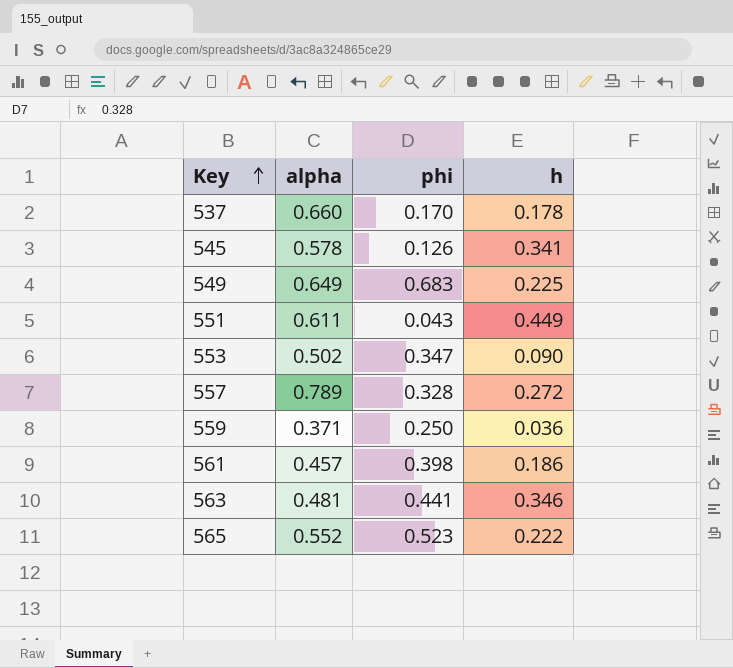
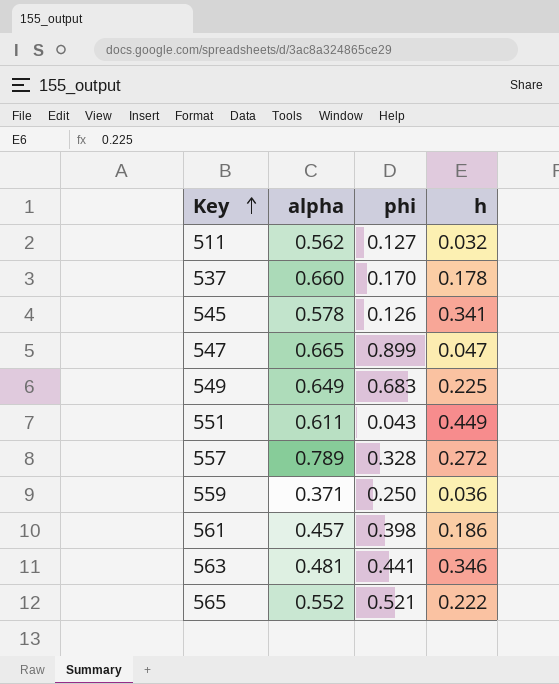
row 553: 0.502 | 0.347 | 0.090 -> none
row 511: none -> 0.562 | 0.127 | 0.032
row 547: none -> 0.665 | 0.899 | 0.047
565 | phi: 0.523 -> 0.521

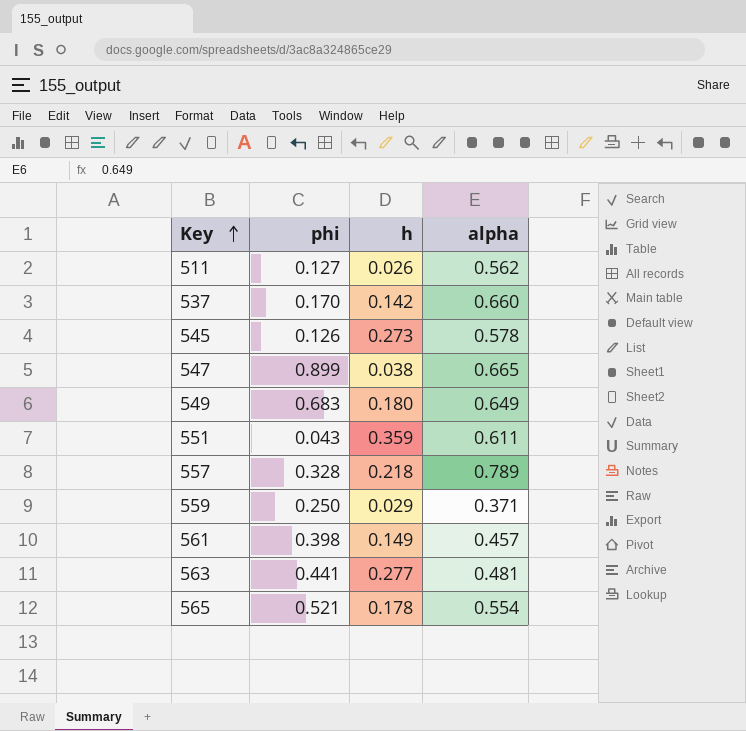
column alpha | position: 2 -> 4
511 | h: 0.032 -> 0.026
537 | h: 0.178 -> 0.142
545 | h: 0.341 -> 0.273
547 | h: 0.047 -> 0.038
549 | h: 0.225 -> 0.180
551 | h: 0.449 -> 0.359
557 | h: 0.272 -> 0.218
559 | h: 0.036 -> 0.029
561 | h: 0.186 -> 0.149
563 | h: 0.346 -> 0.277
565 | h: 0.222 -> 0.178
565 | alpha: 0.552 -> 0.554

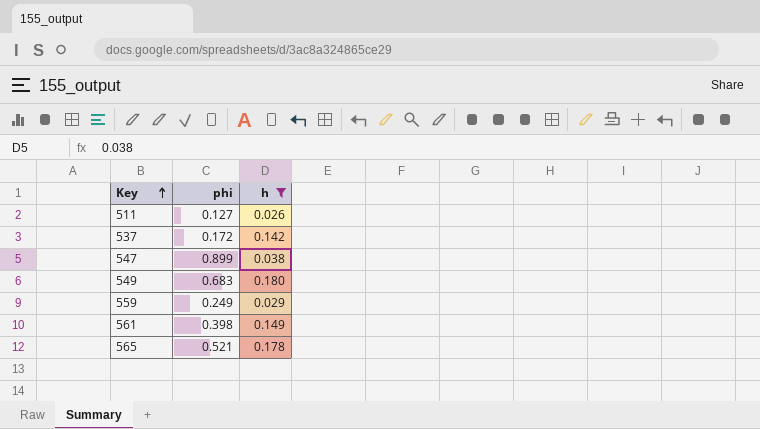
filter: none -> h <= 0.180
column alpha | position: 4 -> none
537 | phi: 0.170 -> 0.172
559 | phi: 0.250 -> 0.249

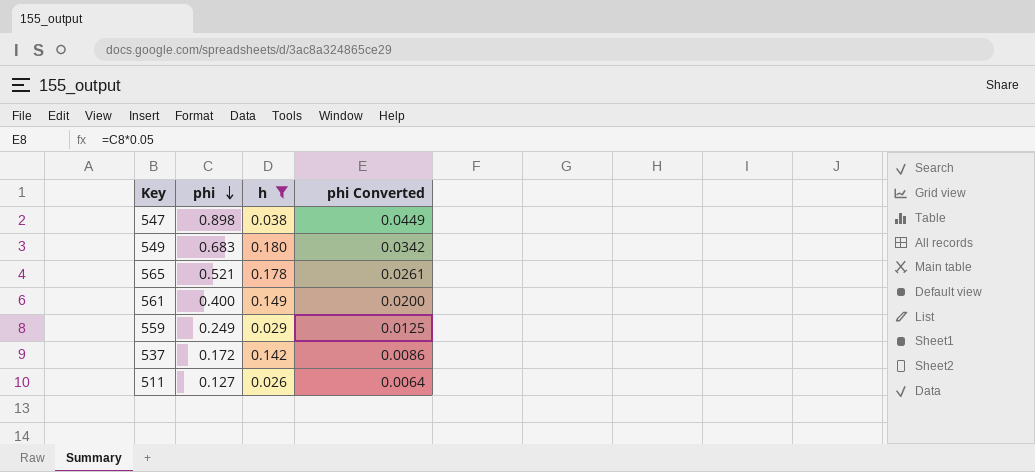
row order: Key ascending -> phi descending
column phi Converted | formula: none -> [phi] * 0.05
547 | phi: 0.899 -> 0.898
561 | phi: 0.398 -> 0.400

